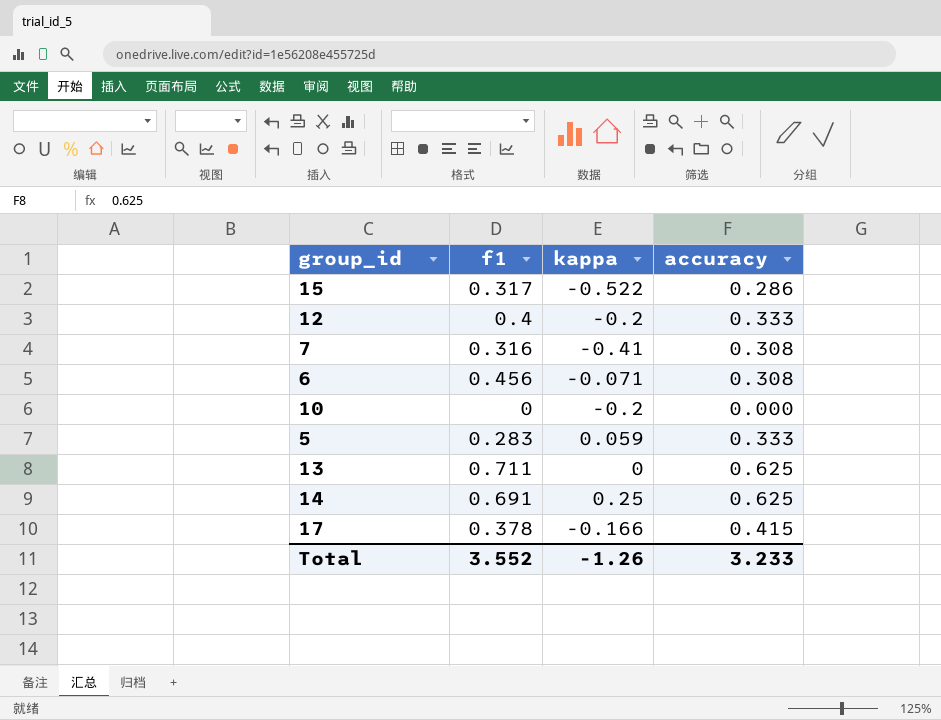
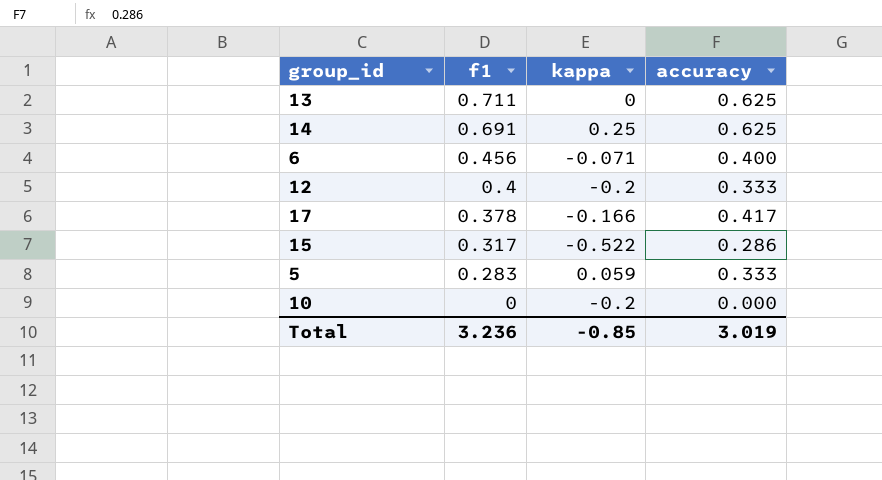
row order: none -> f1 descending
row 7: 0.316 | -0.41 | 0.308 -> none
6 | accuracy: 0.308 -> 0.400
17 | accuracy: 0.415 -> 0.417
Total | f1: 3.552 -> 3.236
Total | kappa: -1.26 -> -0.85
Total | accuracy: 3.233 -> 3.019

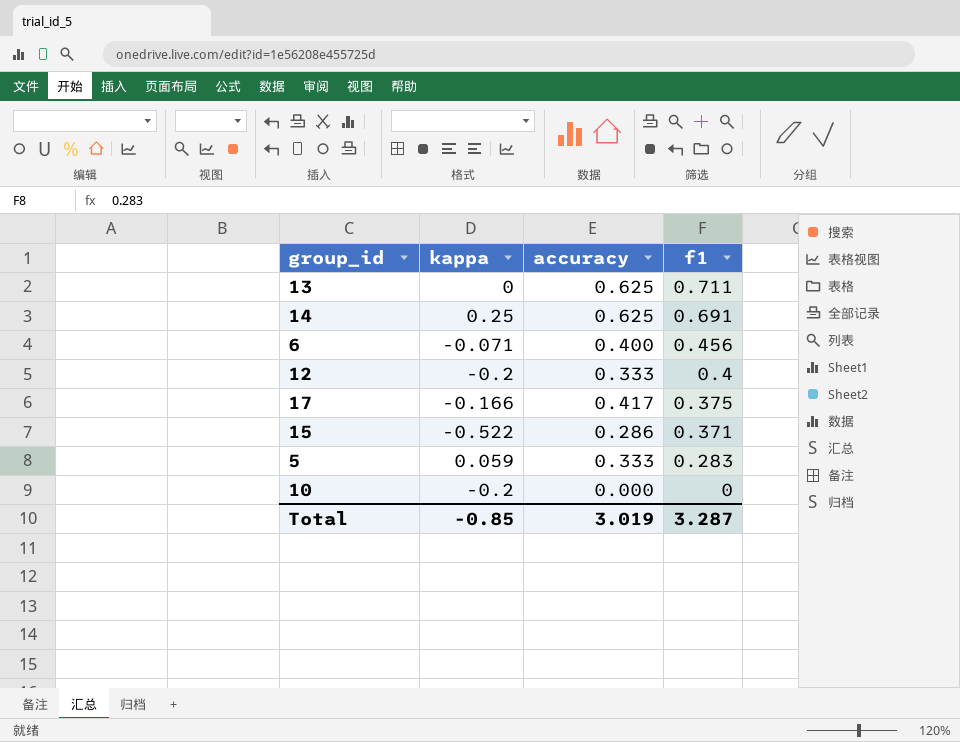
column f1 | position: 2 -> 4
17 | f1: 0.378 -> 0.375
15 | f1: 0.317 -> 0.371
Total | f1: 3.236 -> 3.287

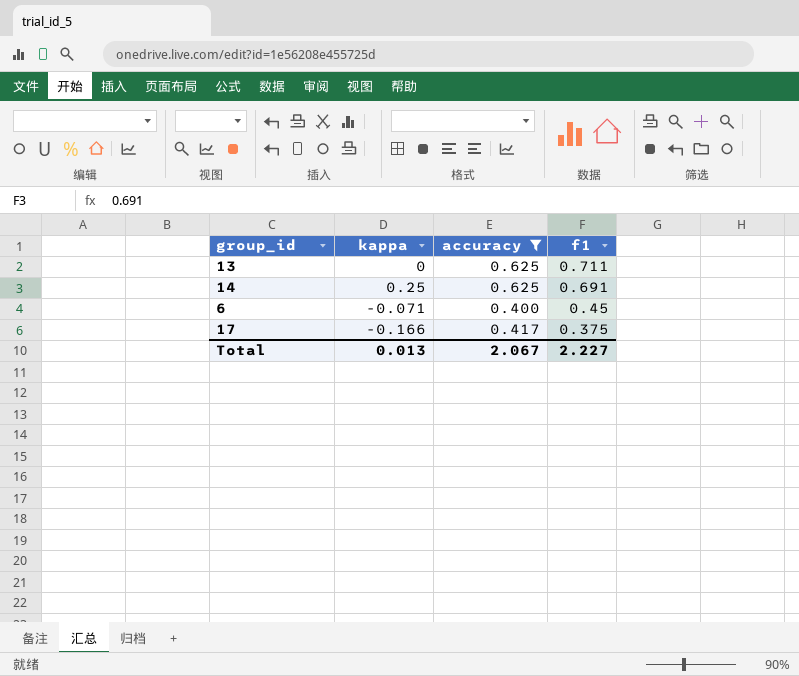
filter: none -> accuracy >= 0.400
6 | f1: 0.456 -> 0.45
Total | kappa: -0.85 -> 0.013
Total | accuracy: 3.019 -> 2.067
Total | f1: 3.287 -> 2.227

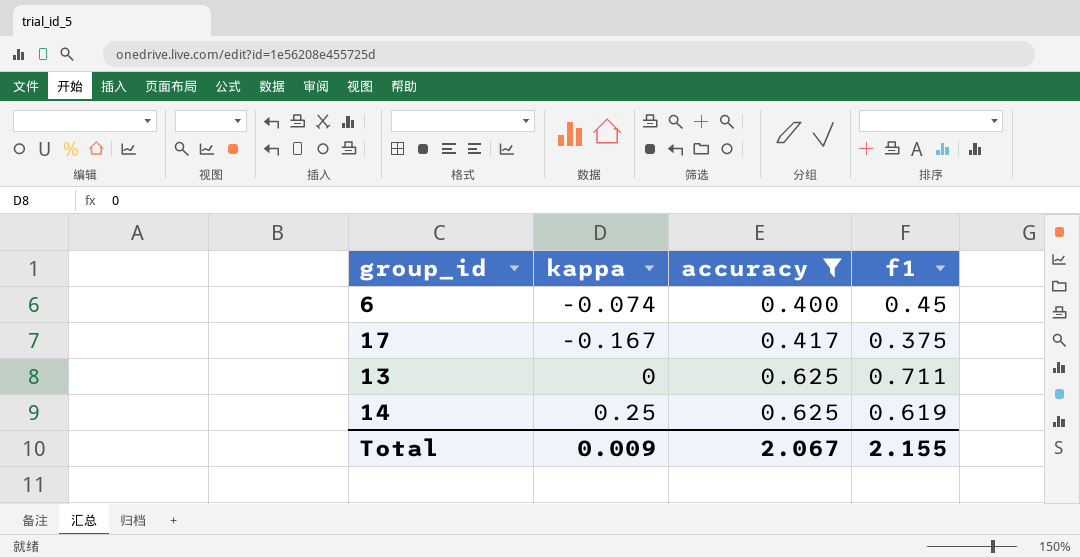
row order: f1 descending -> accuracy ascending
6 | kappa: -0.071 -> -0.074
17 | kappa: -0.166 -> -0.167
14 | f1: 0.691 -> 0.619
Total | kappa: 0.013 -> 0.009
Total | f1: 2.227 -> 2.155

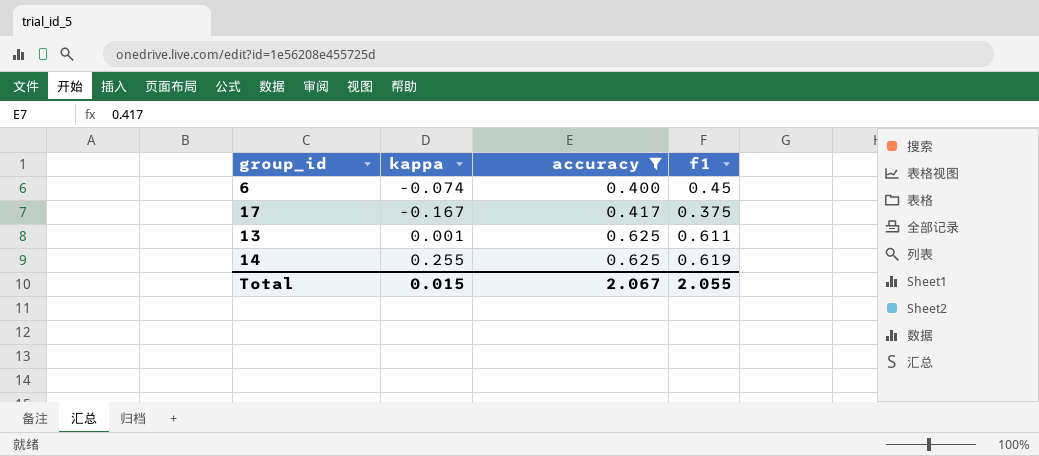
13 | kappa: 0 -> 0.001
13 | f1: 0.711 -> 0.611
14 | kappa: 0.25 -> 0.255
Total | kappa: 0.009 -> 0.015
Total | f1: 2.155 -> 2.055

